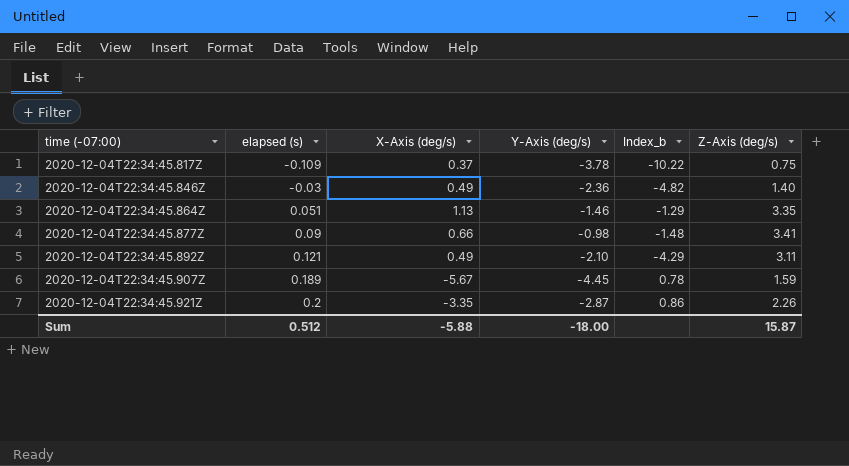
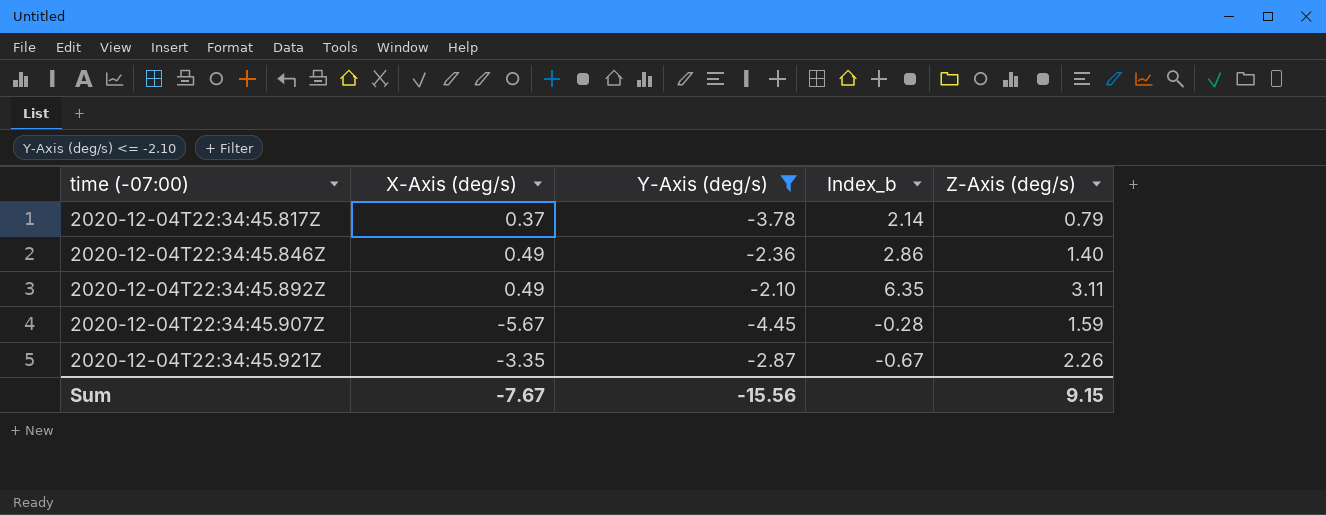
filter: none -> Y-Axis (deg/s) <= -2.10
column elapsed (s) | position: 2 -> none
column Index_b | formula: [Y-Axis (deg/s)] / [X-Axis (deg/s)] -> [Z-Axis (deg/s)] / [X-Axis (deg/s)]
2020-12-04T22:34:45.817Z | Z-Axis (deg/s): 0.75 -> 0.79
Sum | X-Axis (deg/s): -5.88 -> -7.67
Sum | Y-Axis (deg/s): -18.00 -> -15.56
Sum | Z-Axis (deg/s): 15.87 -> 9.15

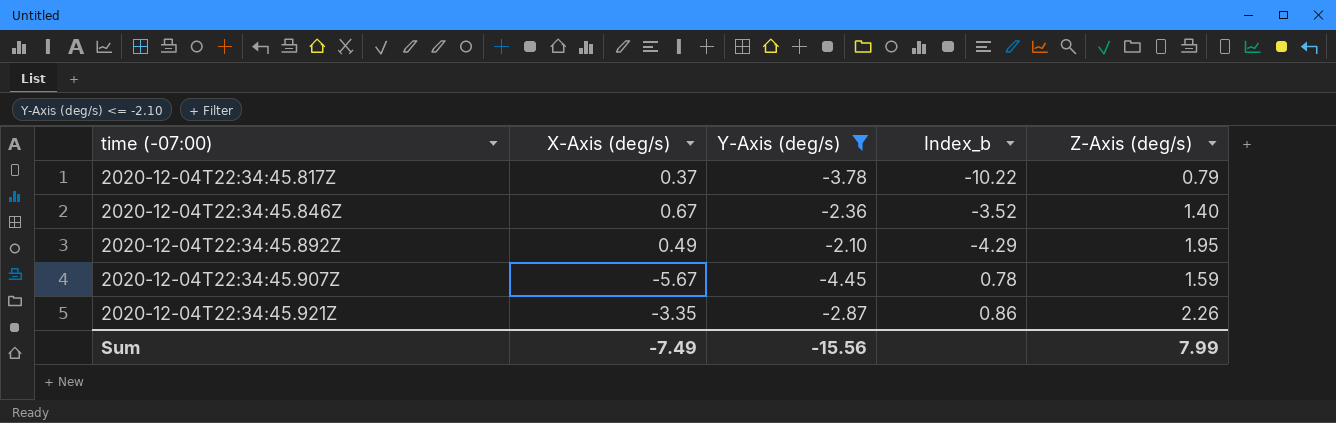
column Index_b | formula: [Z-Axis (deg/s)] / [X-Axis (deg/s)] -> [Y-Axis (deg/s)] / [X-Axis (deg/s)]
2020-12-04T22:34:45.846Z | X-Axis (deg/s): 0.49 -> 0.67
2020-12-04T22:34:45.892Z | Z-Axis (deg/s): 3.11 -> 1.95
Sum | X-Axis (deg/s): -7.67 -> -7.49
Sum | Z-Axis (deg/s): 9.15 -> 7.99

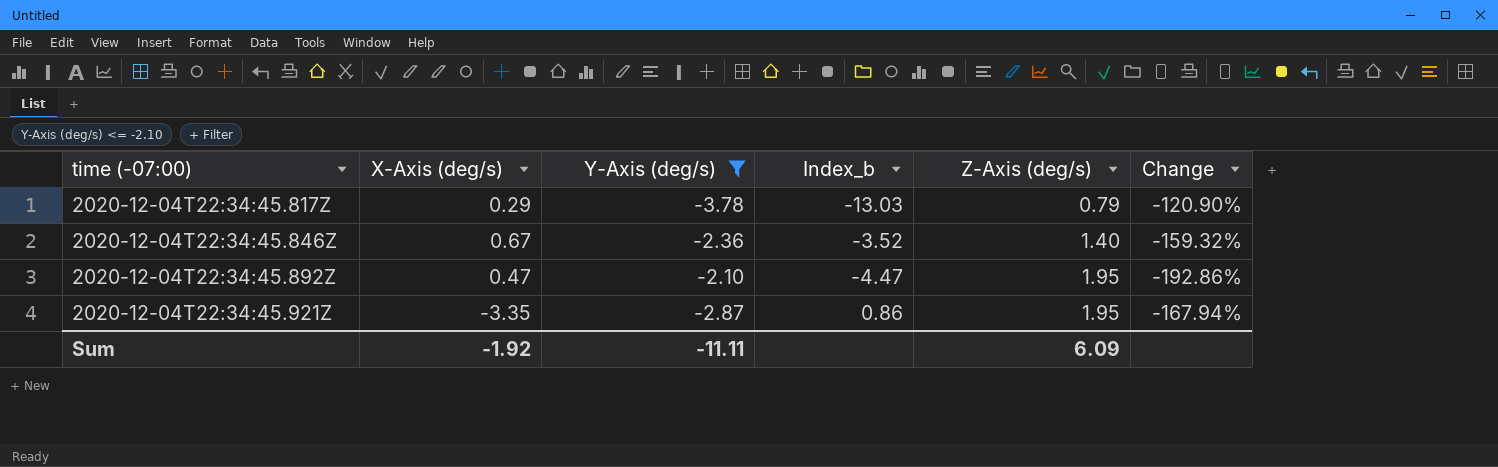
column Change | formula: none -> ([Z-Axis (deg/s)] - [Y-Axis (deg/s)]) / [Y-Axis (deg/s)]
row 2020-12-04T22:34:45.907Z: -5.67 | -4.45 | 0.78 | 1.59 -> none
2020-12-04T22:34:45.817Z | X-Axis (deg/s): 0.37 -> 0.29
2020-12-04T22:34:45.817Z | Index_b: -10.22 -> -13.03
2020-12-04T22:34:45.892Z | X-Axis (deg/s): 0.49 -> 0.47
2020-12-04T22:34:45.892Z | Index_b: -4.29 -> -4.47
2020-12-04T22:34:45.921Z | Z-Axis (deg/s): 2.26 -> 1.95
Sum | X-Axis (deg/s): -7.49 -> -1.92
Sum | Y-Axis (deg/s): -15.56 -> -11.11
Sum | Z-Axis (deg/s): 7.99 -> 6.09

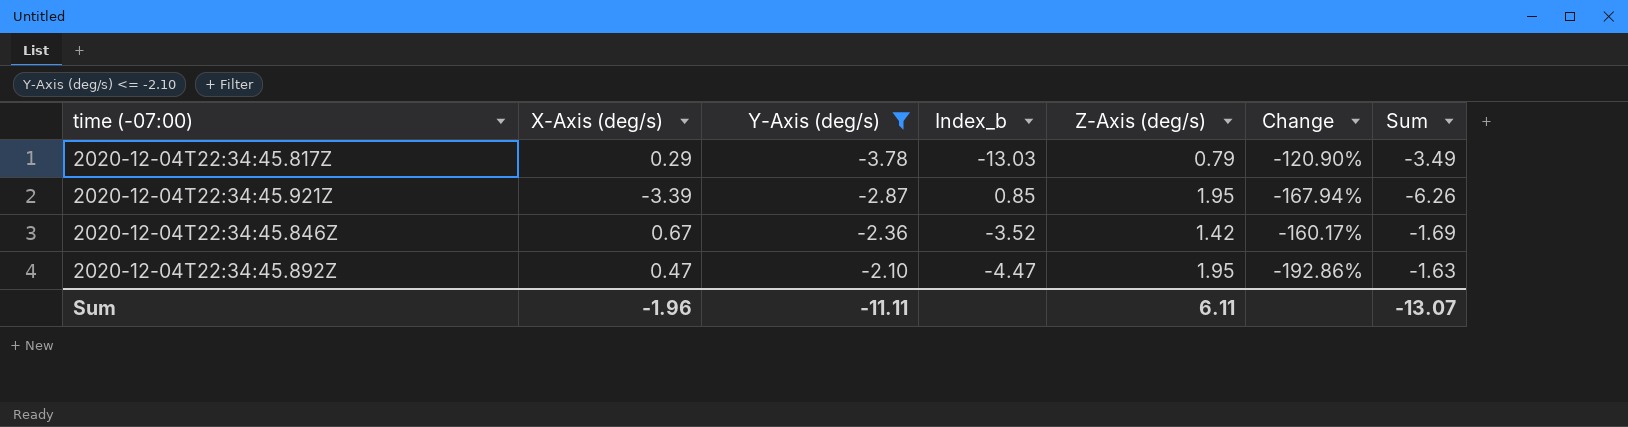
row order: time (-07:00) ascending -> Y-Axis (deg/s) ascending
column Sum | formula: none -> [X-Axis (deg/s)] + [Y-Axis (deg/s)]
2020-12-04T22:34:45.921Z | X-Axis (deg/s): -3.35 -> -3.39
2020-12-04T22:34:45.921Z | Index_b: 0.86 -> 0.85
2020-12-04T22:34:45.846Z | Z-Axis (deg/s): 1.40 -> 1.42
2020-12-04T22:34:45.846Z | Change: -159.32% -> -160.17%
Sum | X-Axis (deg/s): -1.92 -> -1.96
Sum | Z-Axis (deg/s): 6.09 -> 6.11

